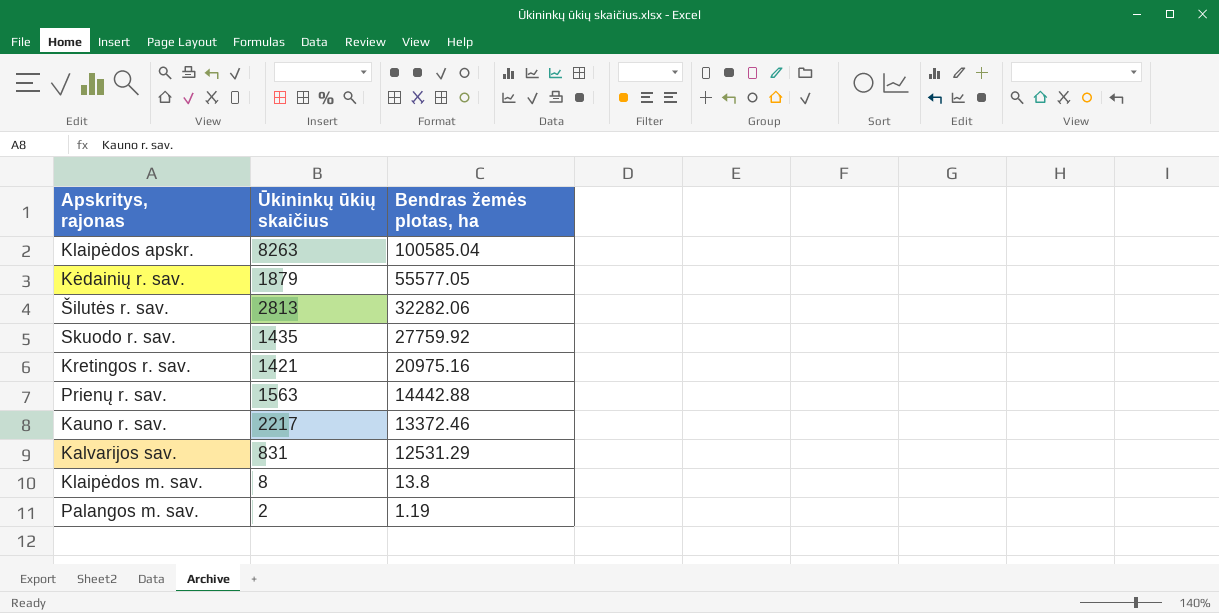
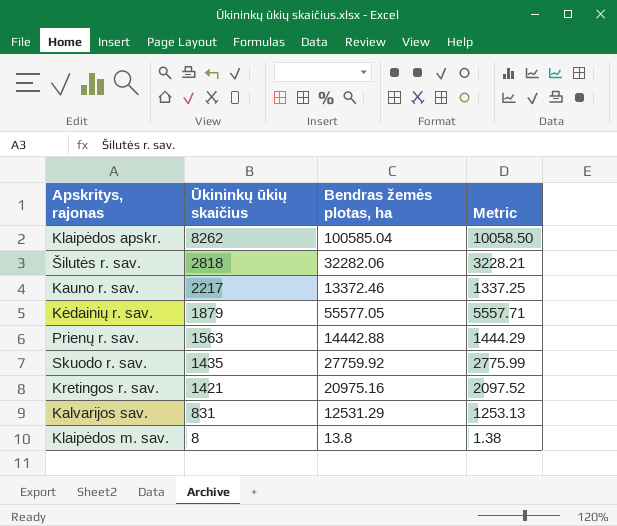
row order: Bendras žemės plotas, ha descending -> Ūkininkų ūkių skaičius descending
column Metric | formula: none -> [Bendras žemės plotas, ha] * 0.1
row Palangos m. sav.: 2 | 1.19 -> none
Klaipėdos apskr. | Ūkininkų ūkių skaičius: 8263 -> 8262
Šilutės r. sav. | Ūkininkų ūkių skaičius: 2813 -> 2818

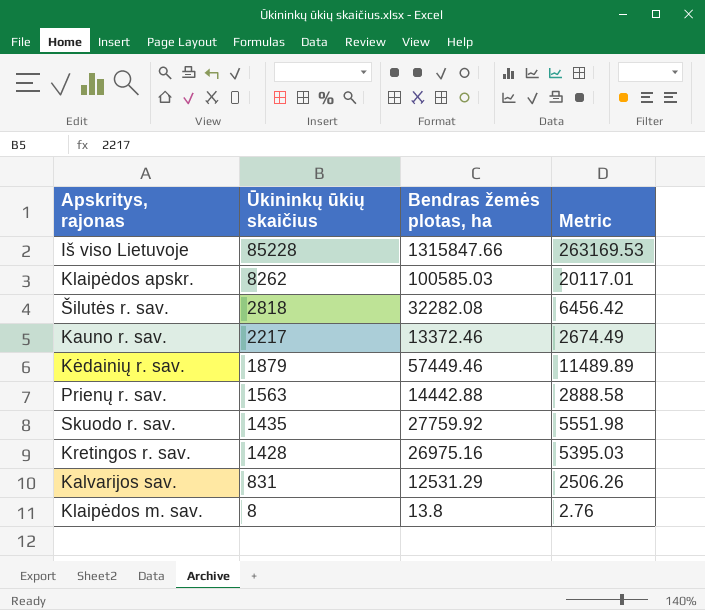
column Metric | formula: [Bendras žemės plotas, ha] * 0.1 -> [Bendras žemės plotas, ha] * 0.2
row Iš viso Lietuvoje: none -> 85228 | 1315847.66 | 263169.53
Klaipėdos apskr. | Bendras žemės plotas, ha: 100585.04 -> 100585.03
Šilutės r. sav. | Bendras žemės plotas, ha: 32282.06 -> 32282.08
Kėdainių r. sav. | Bendras žemės plotas, ha: 55577.05 -> 57449.46
Kretingos r. sav. | Ūkininkų ūkių skaičius: 1421 -> 1428
Kretingos r. sav. | Bendras žemės plotas, ha: 20975.16 -> 26975.16

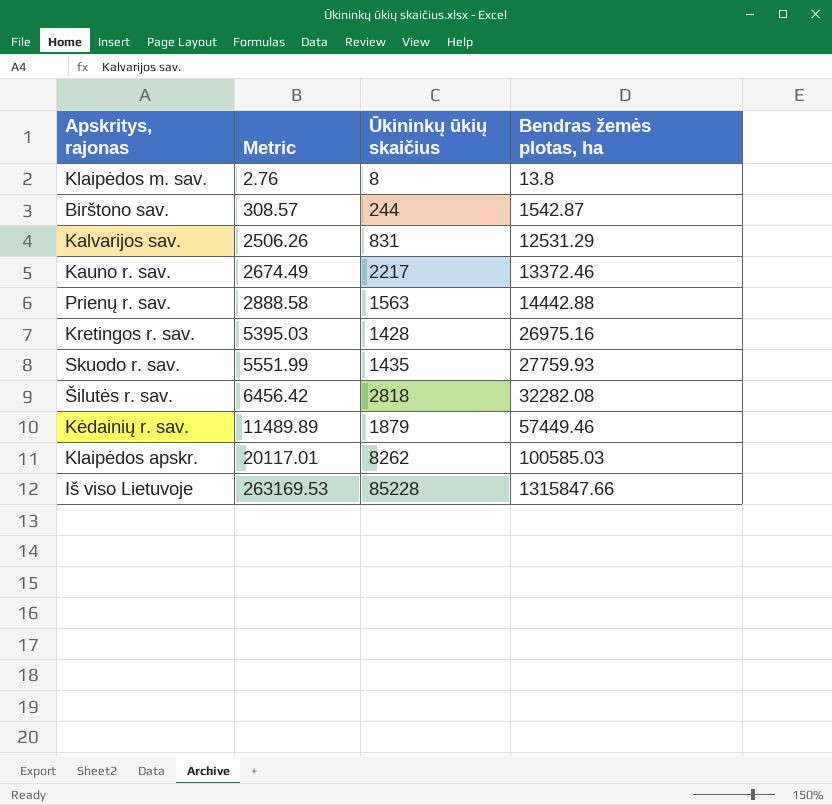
row order: Ūkininkų ūkių skaičius descending -> Metric ascending
column Metric | position: 4 -> 2
row Birštono sav.: none -> 308.57 | 244 | 1542.87
Skuodo r. sav. | Metric: 5551.98 -> 5551.99
Skuodo r. sav. | Bendras žemės plotas, ha: 27759.92 -> 27759.93

